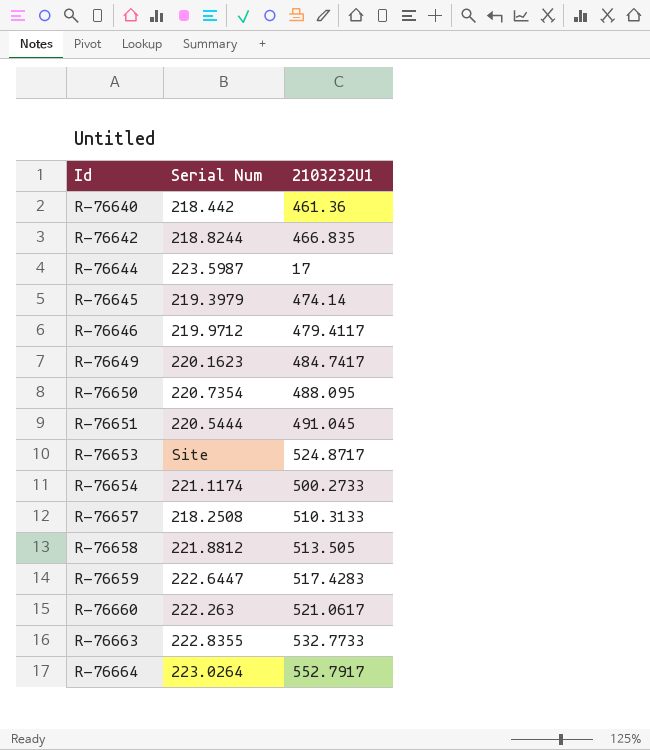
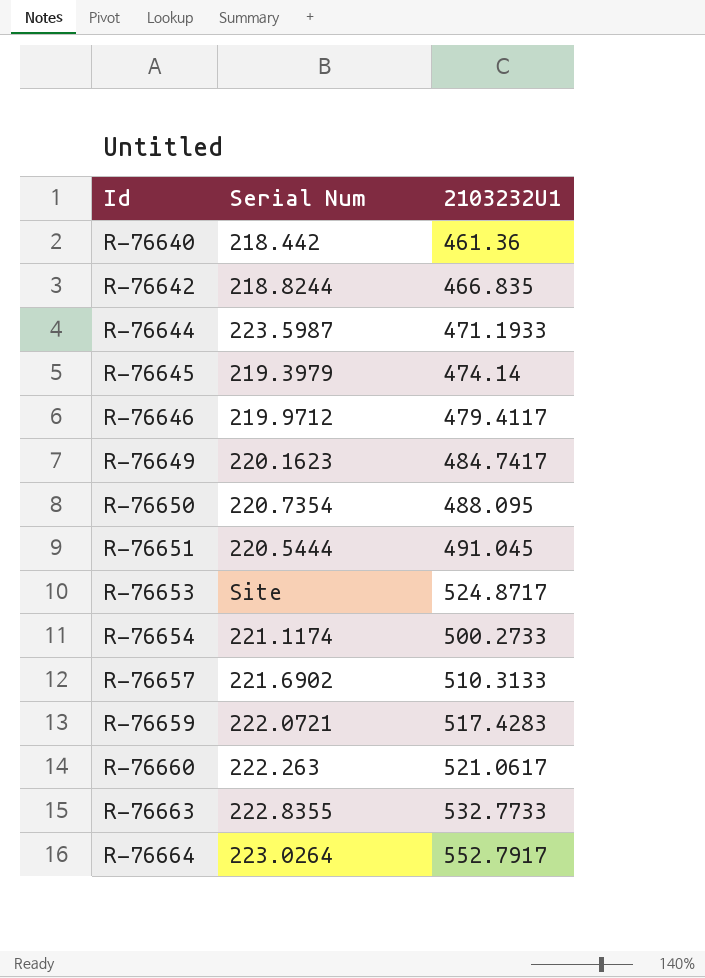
row R-76658: 221.8812 | 513.505 -> none
R-76644 | 2103232U1: 17 -> 471.1933
R-76657 | Serial Num: 218.2508 -> 221.6902
R-76659 | Serial Num: 222.6447 -> 222.0721

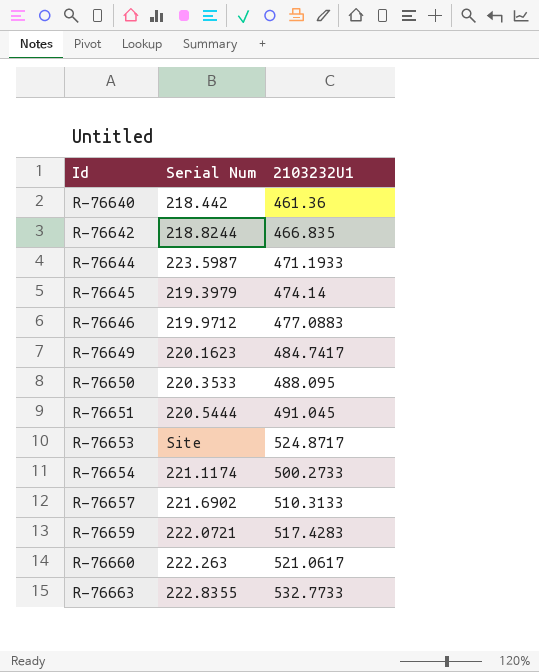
row R-76664: 223.0264 | 552.7917 -> none
R-76646 | 2103232U1: 479.4117 -> 477.0883
R-76650 | Serial Num: 220.7354 -> 220.3533

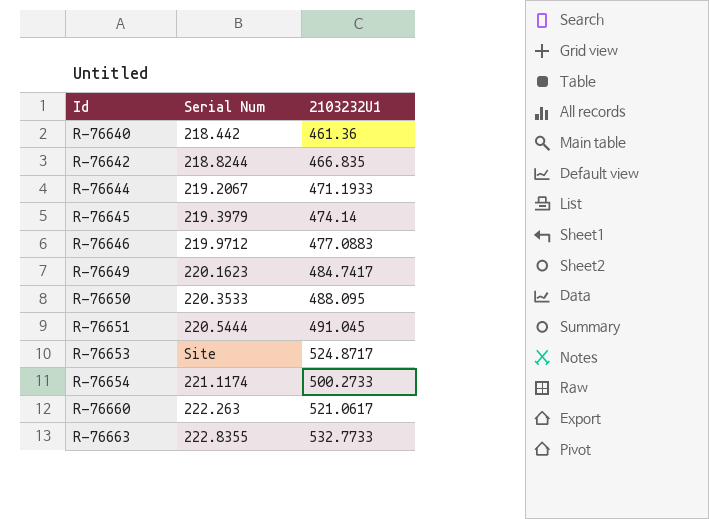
row R-76657: 221.6902 | 510.3133 -> none
row R-76659: 222.0721 | 517.4283 -> none
R-76644 | Serial Num: 223.5987 -> 219.2067

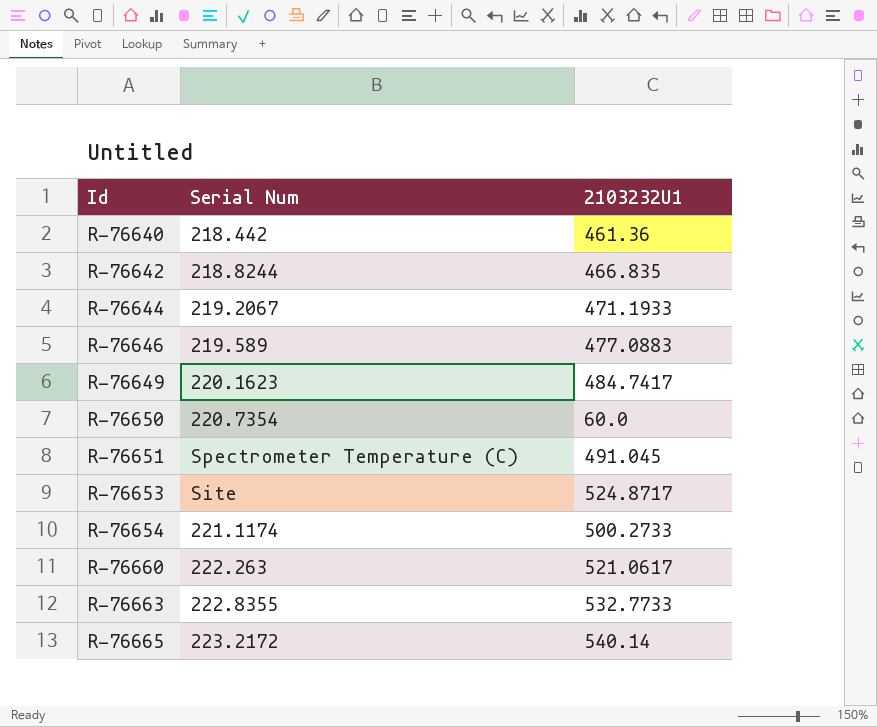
row R-76645: 219.3979 | 474.14 -> none
R-76646 | Serial Num: 219.9712 -> 219.589
R-76650 | Serial Num: 220.3533 -> 220.7354
R-76650 | 2103232U1: 488.095 -> 60.0
R-76651 | Serial Num: 220.5444 -> Spectrometer Temperature (C)
row R-76665: none -> 223.2172 | 540.14

